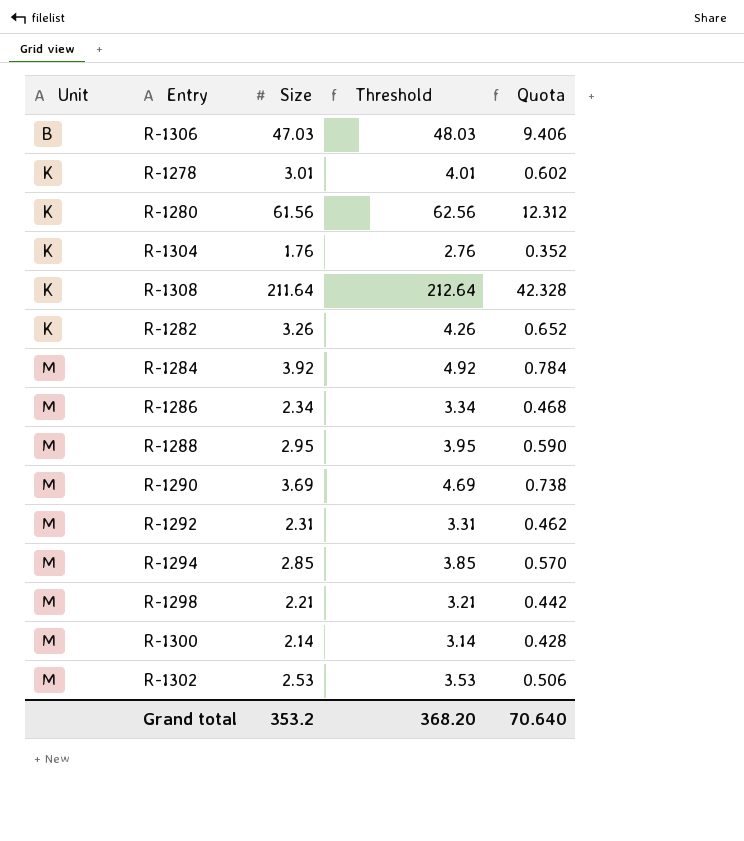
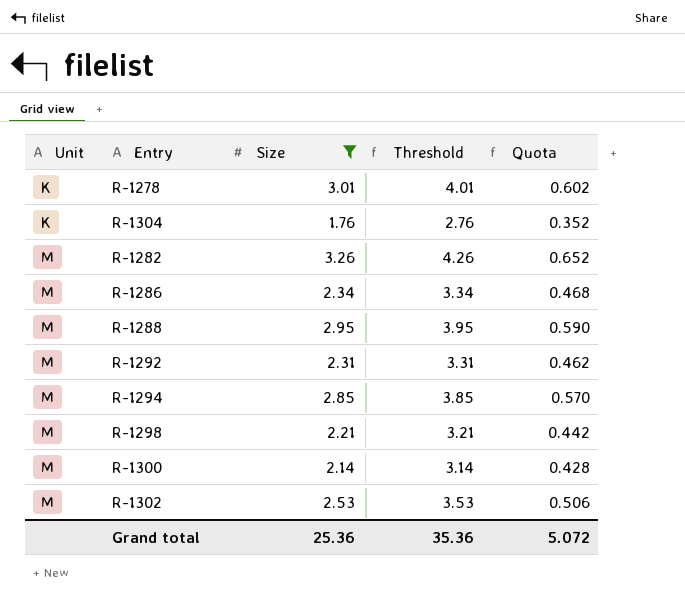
filter: none -> Size <= 3.26
R-1282 | Unit: K -> M
Grand total | Size: 353.2 -> 25.36
Grand total | Threshold: 368.20 -> 35.36
Grand total | Quota: 70.640 -> 5.072

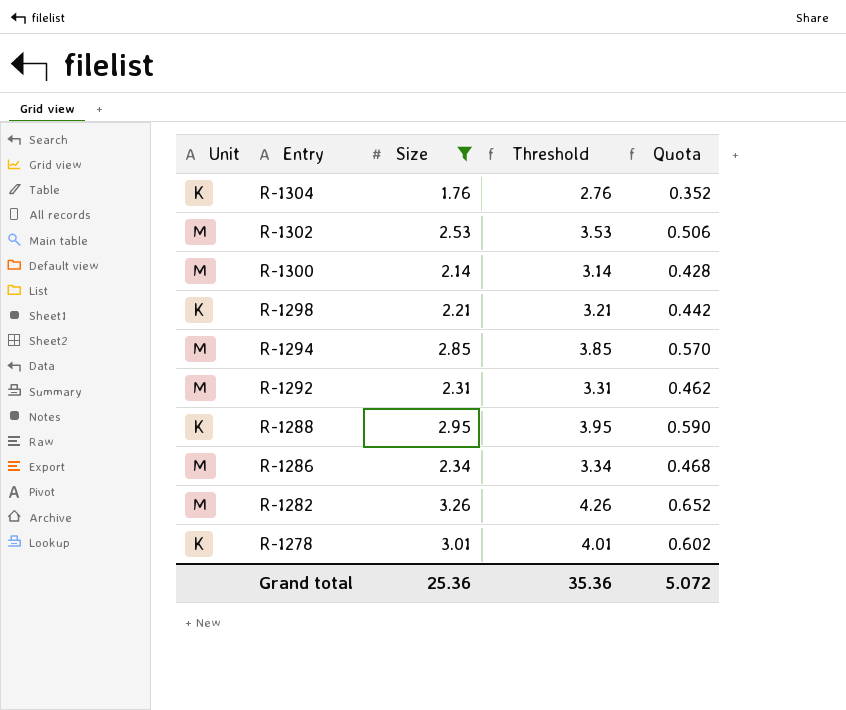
row order: Unit ascending -> Entry descending
R-1298 | Unit: M -> K
R-1288 | Unit: M -> K

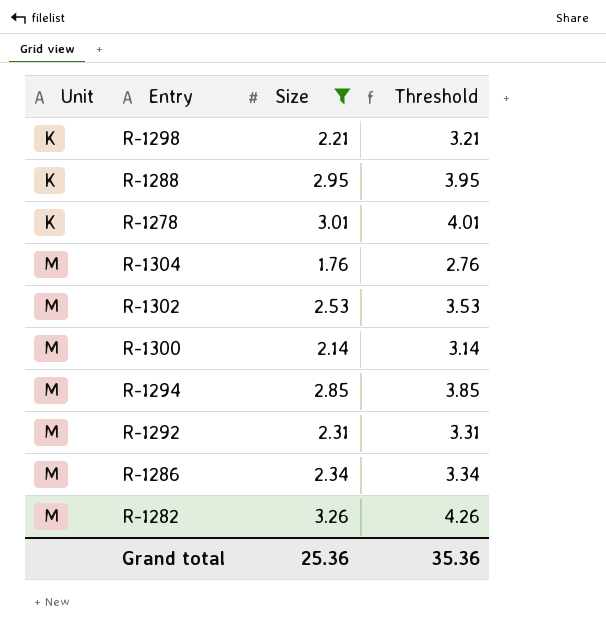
row order: Entry descending -> Unit ascending
column Quota | formula: [Size] * 0.2 -> none
R-1304 | Unit: K -> M

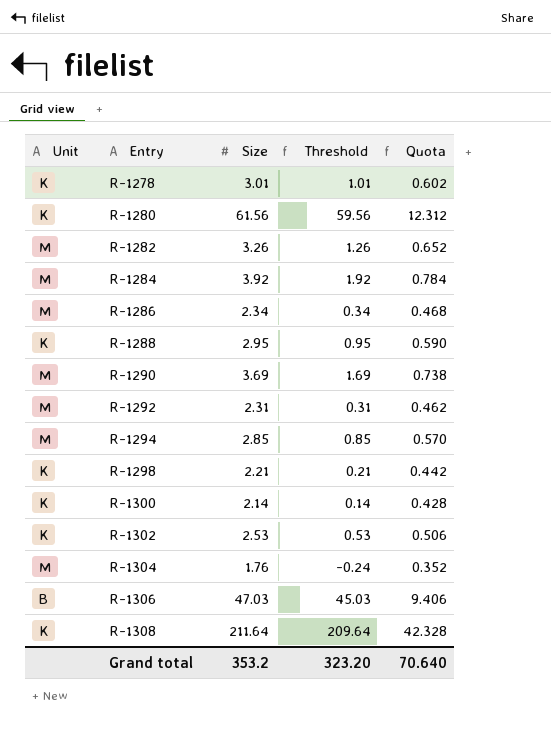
filter: Size <= 3.26 -> none
row order: Unit ascending -> Entry ascending
column Threshold | formula: [Size] + 1 -> [Size] - 2
column Quota | formula: none -> [Size] * 0.2
R-1300 | Unit: M -> K
R-1302 | Unit: M -> K
Grand total | Size: 25.36 -> 353.2
Grand total | Threshold: 35.36 -> 323.20

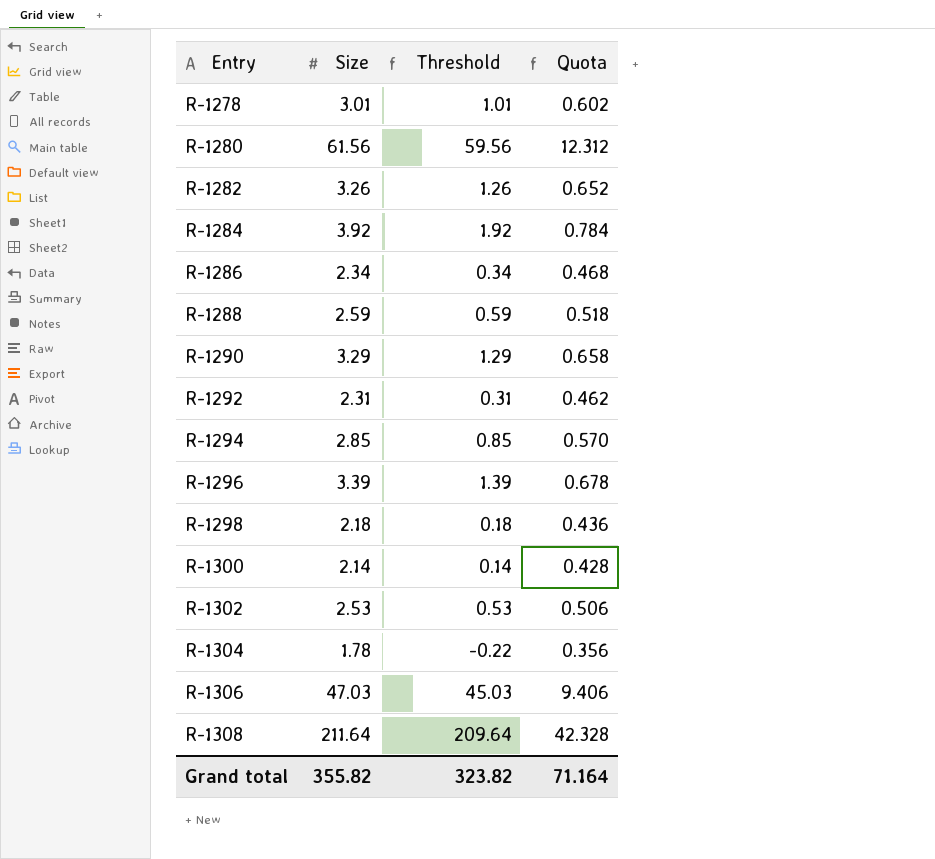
column Unit | position: 1 -> none
R-1288 | Size: 2.95 -> 2.59
R-1288 | Threshold: 0.95 -> 0.59
R-1288 | Quota: 0.590 -> 0.518
R-1290 | Size: 3.69 -> 3.29
R-1290 | Threshold: 1.69 -> 1.29
R-1290 | Quota: 0.738 -> 0.658
row R-1296: none -> 3.39 | 1.39 | 0.678
R-1298 | Size: 2.21 -> 2.18
R-1298 | Threshold: 0.21 -> 0.18
R-1298 | Quota: 0.442 -> 0.436
R-1304 | Size: 1.76 -> 1.78
R-1304 | Threshold: -0.24 -> -0.22
R-1304 | Quota: 0.352 -> 0.356
Grand total | Size: 353.2 -> 355.82
Grand total | Threshold: 323.20 -> 323.82
Grand total | Quota: 70.640 -> 71.164

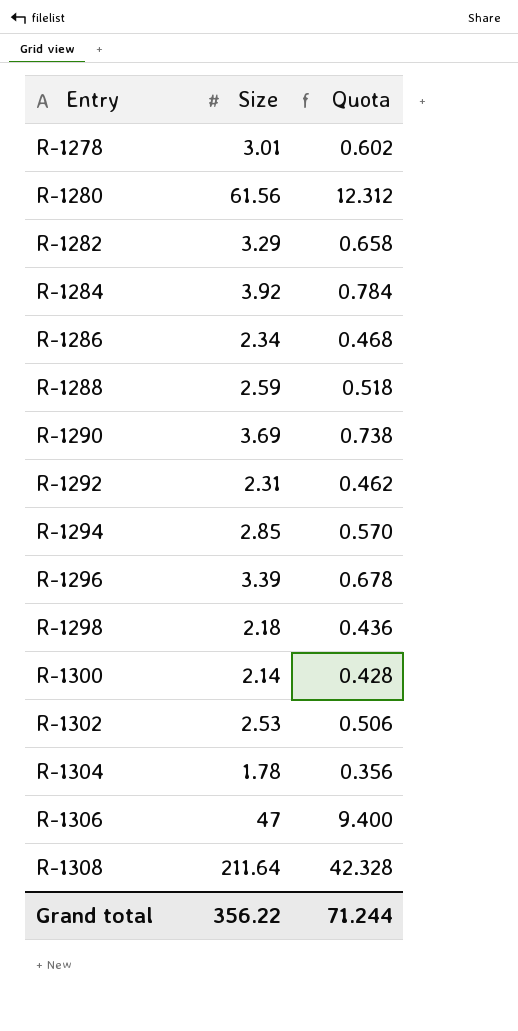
column Threshold | formula: [Size] - 2 -> none
R-1282 | Size: 3.26 -> 3.29
R-1282 | Quota: 0.652 -> 0.658
R-1290 | Size: 3.29 -> 3.69
R-1290 | Quota: 0.658 -> 0.738
R-1306 | Size: 47.03 -> 47
R-1306 | Quota: 9.406 -> 9.400
Grand total | Size: 355.82 -> 356.22
Grand total | Quota: 71.164 -> 71.244

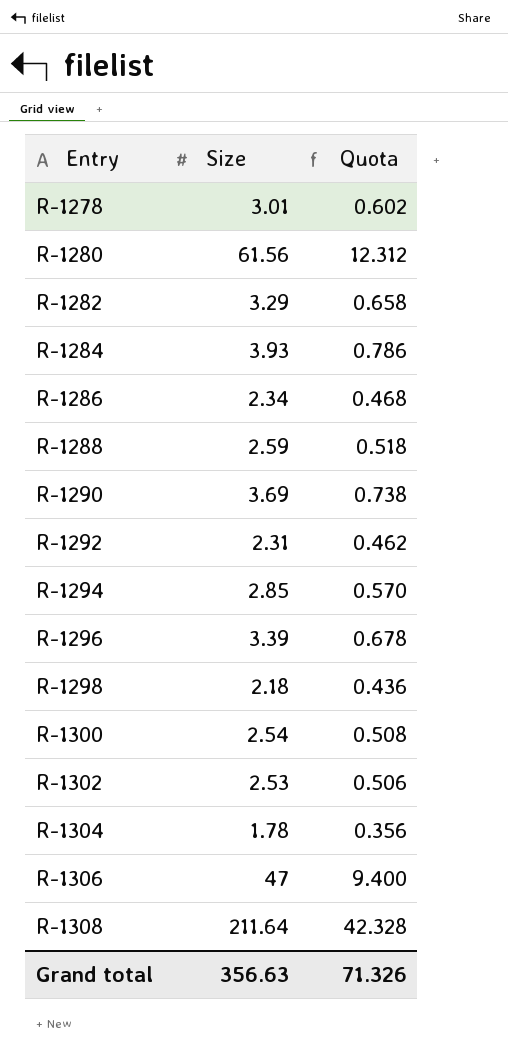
R-1284 | Size: 3.92 -> 3.93
R-1284 | Quota: 0.784 -> 0.786
R-1300 | Size: 2.14 -> 2.54
R-1300 | Quota: 0.428 -> 0.508
Grand total | Size: 356.22 -> 356.63
Grand total | Quota: 71.244 -> 71.326

